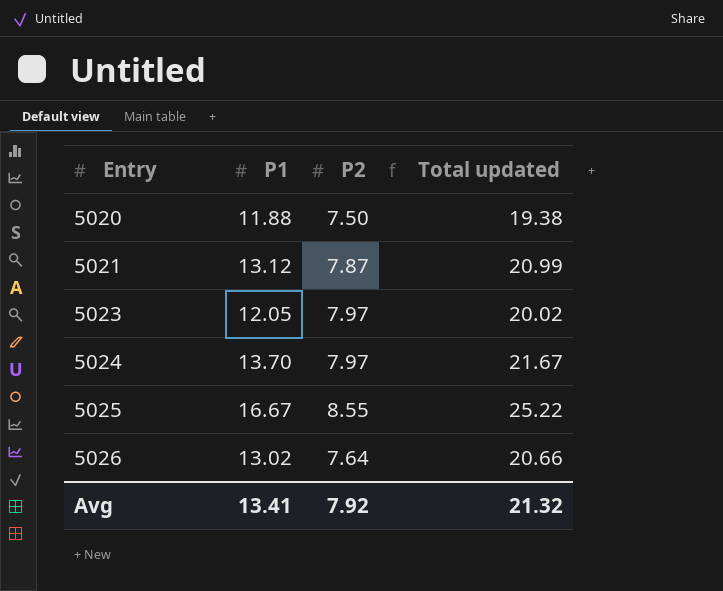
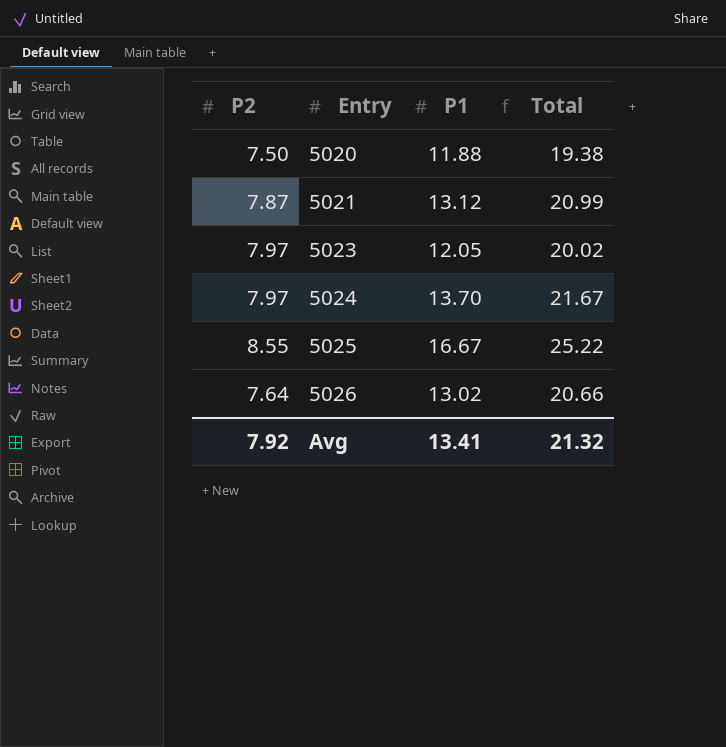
column P2 | position: 3 -> 1
column name: Total updated -> Total

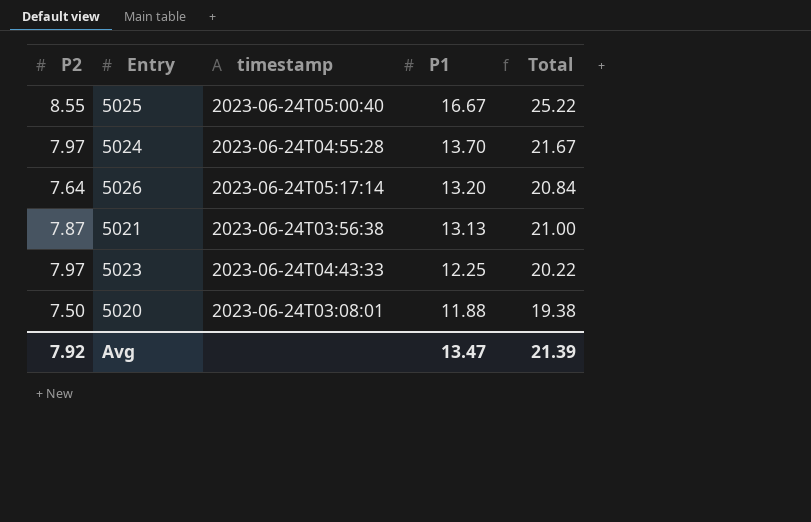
row order: Entry ascending -> P1 descending
column timestamp | position: none -> 3
5026 | P1: 13.02 -> 13.20
5026 | Total: 20.66 -> 20.84
5021 | P1: 13.12 -> 13.13
5021 | Total: 20.99 -> 21.00
5023 | P1: 12.05 -> 12.25
5023 | Total: 20.02 -> 20.22
Avg | P1: 13.41 -> 13.47
Avg | Total: 21.32 -> 21.39

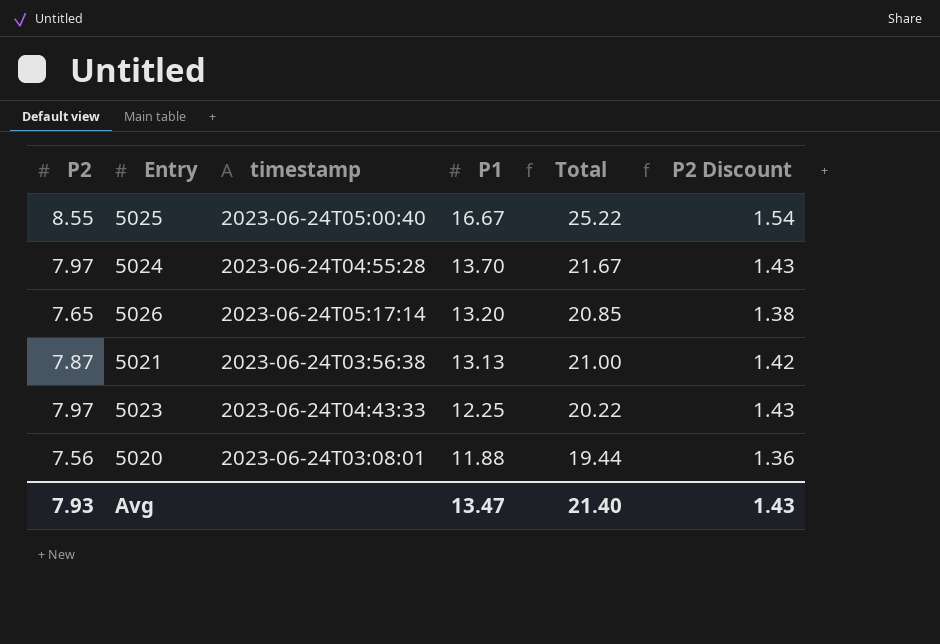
column P2 Discount | formula: none -> [P2] * 0.18
5026 | P2: 7.64 -> 7.65
5026 | Total: 20.84 -> 20.85
5020 | P2: 7.50 -> 7.56
5020 | Total: 19.38 -> 19.44
Avg | P2: 7.92 -> 7.93
Avg | Total: 21.39 -> 21.40

